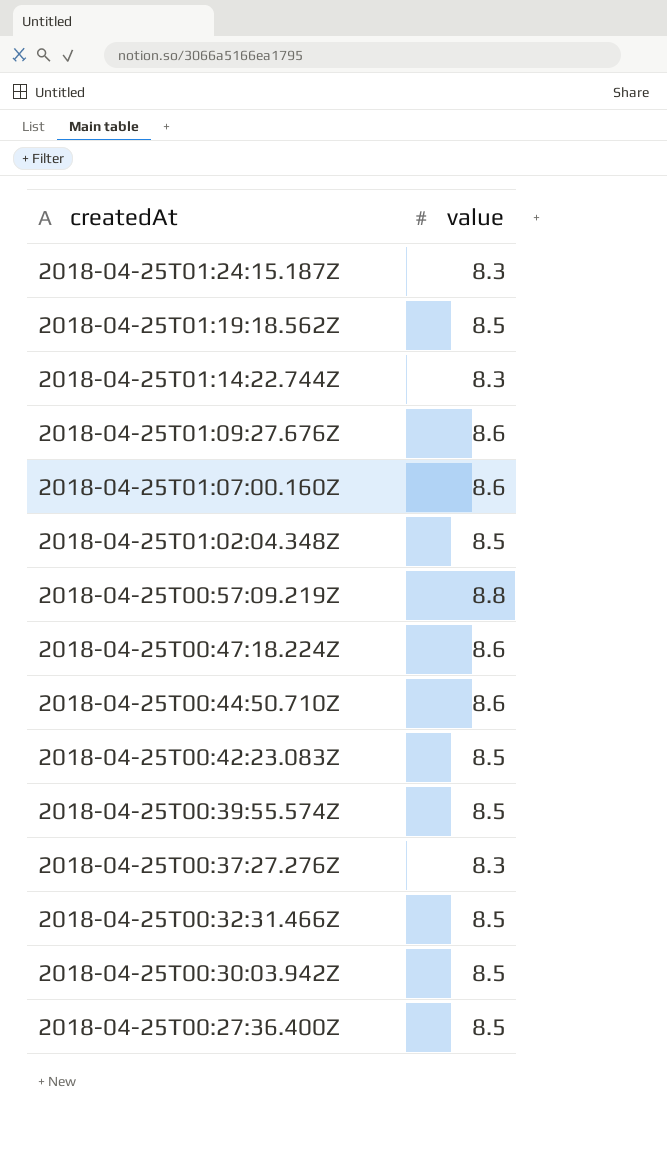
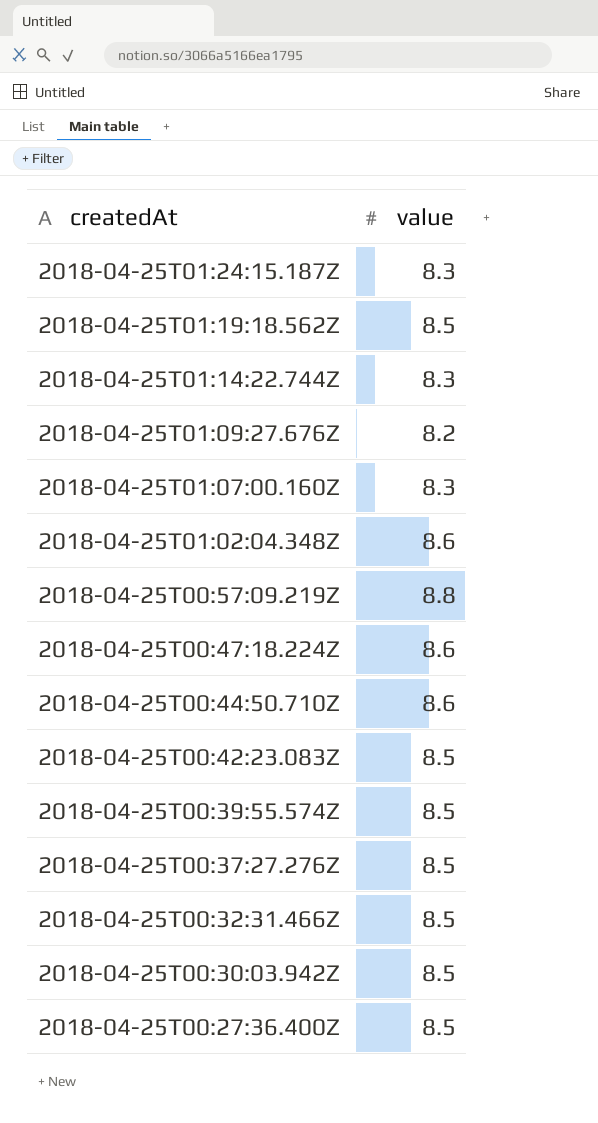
2018-04-25T01:09:27.676Z | value: 8.6 -> 8.2
2018-04-25T01:07:00.160Z | value: 8.6 -> 8.3
2018-04-25T01:02:04.348Z | value: 8.5 -> 8.6
2018-04-25T00:37:27.276Z | value: 8.3 -> 8.5

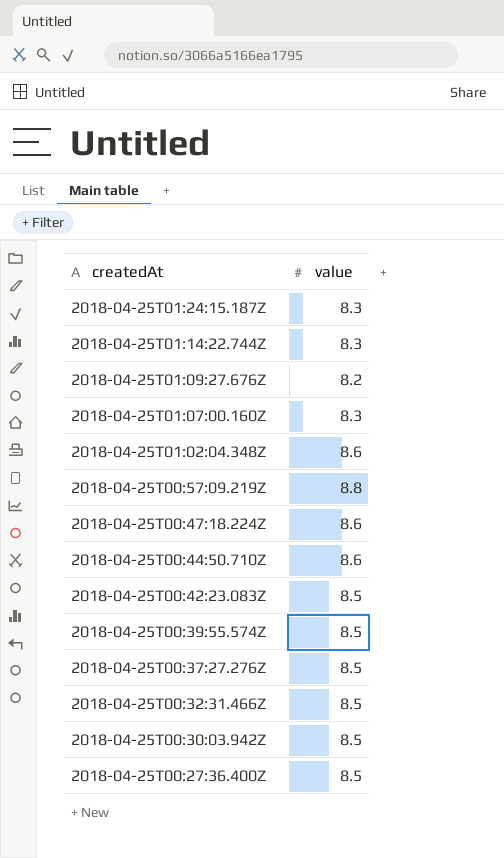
row 2018-04-25T01:19:18.562Z: 8.5 -> none

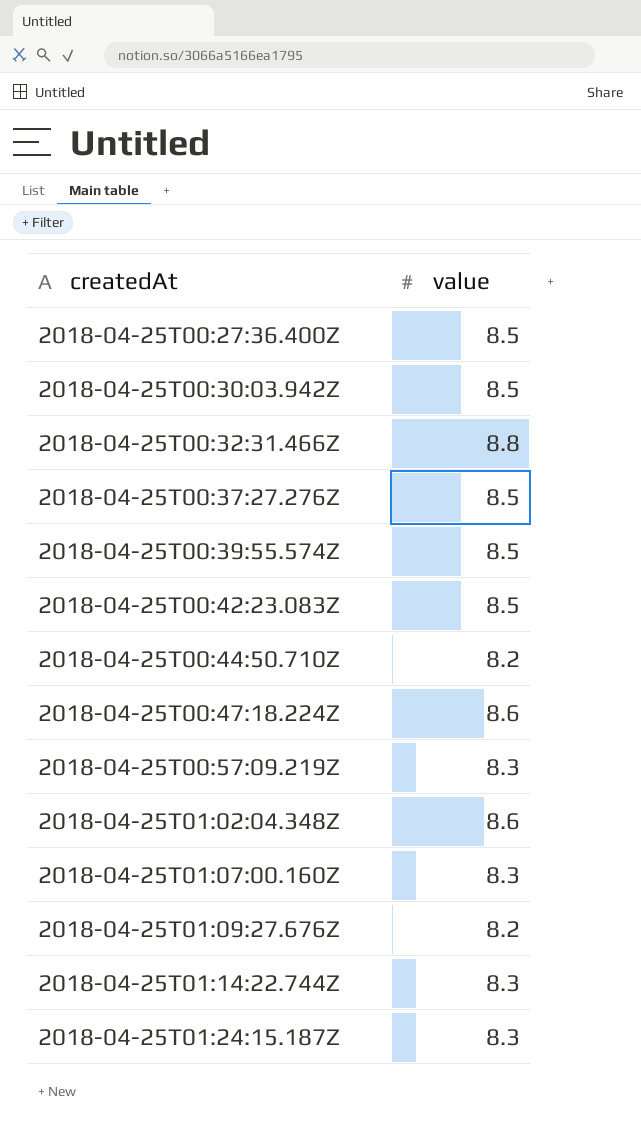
row order: createdAt descending -> createdAt ascending
2018-04-25T00:32:31.466Z | value: 8.5 -> 8.8
2018-04-25T00:44:50.710Z | value: 8.6 -> 8.2
2018-04-25T00:57:09.219Z | value: 8.8 -> 8.3

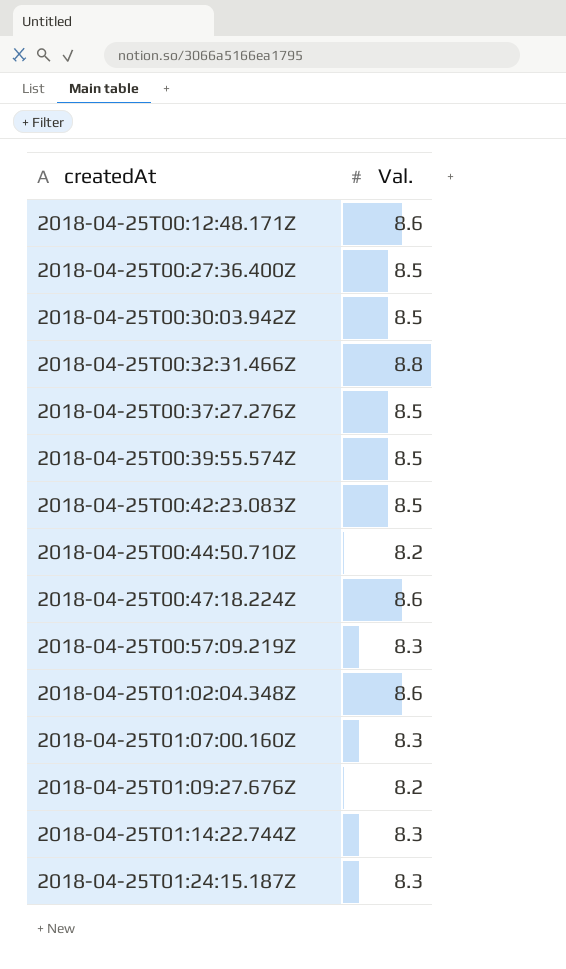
column name: value -> Val.
row 2018-04-25T00:12:48.171Z: none -> 8.6

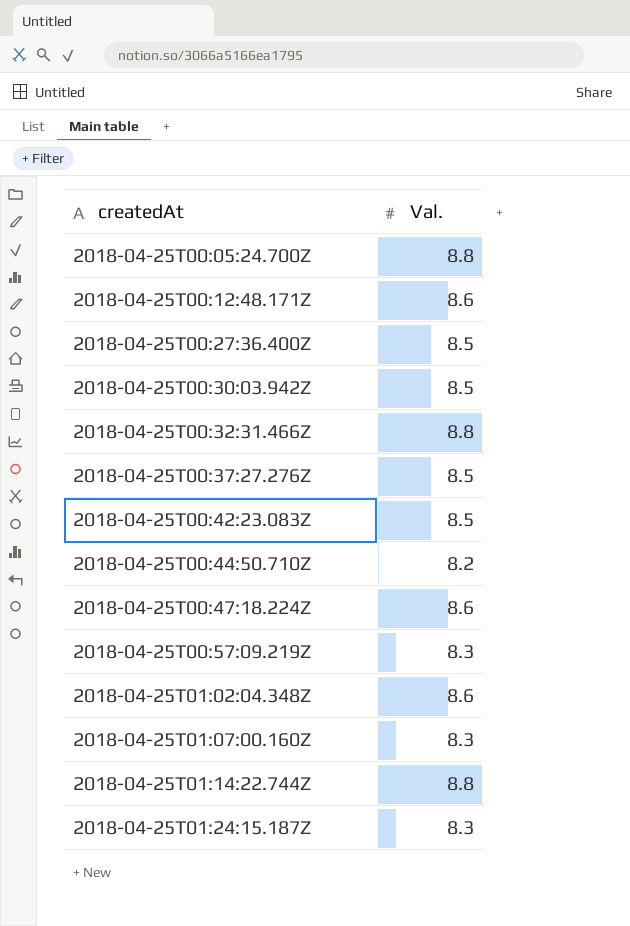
row 2018-04-25T00:39:55.574Z: 8.5 -> none
row 2018-04-25T01:09:27.676Z: 8.2 -> none
row 2018-04-25T00:05:24.700Z: none -> 8.8
2018-04-25T01:14:22.744Z | Val.: 8.3 -> 8.8

